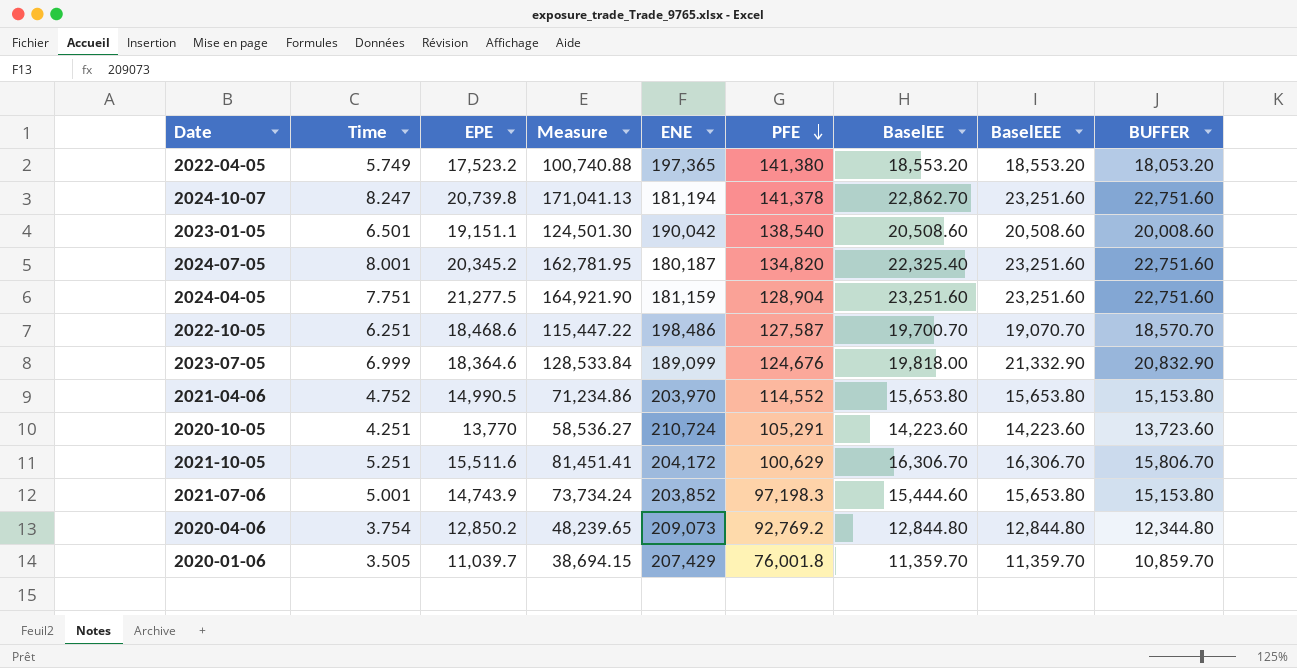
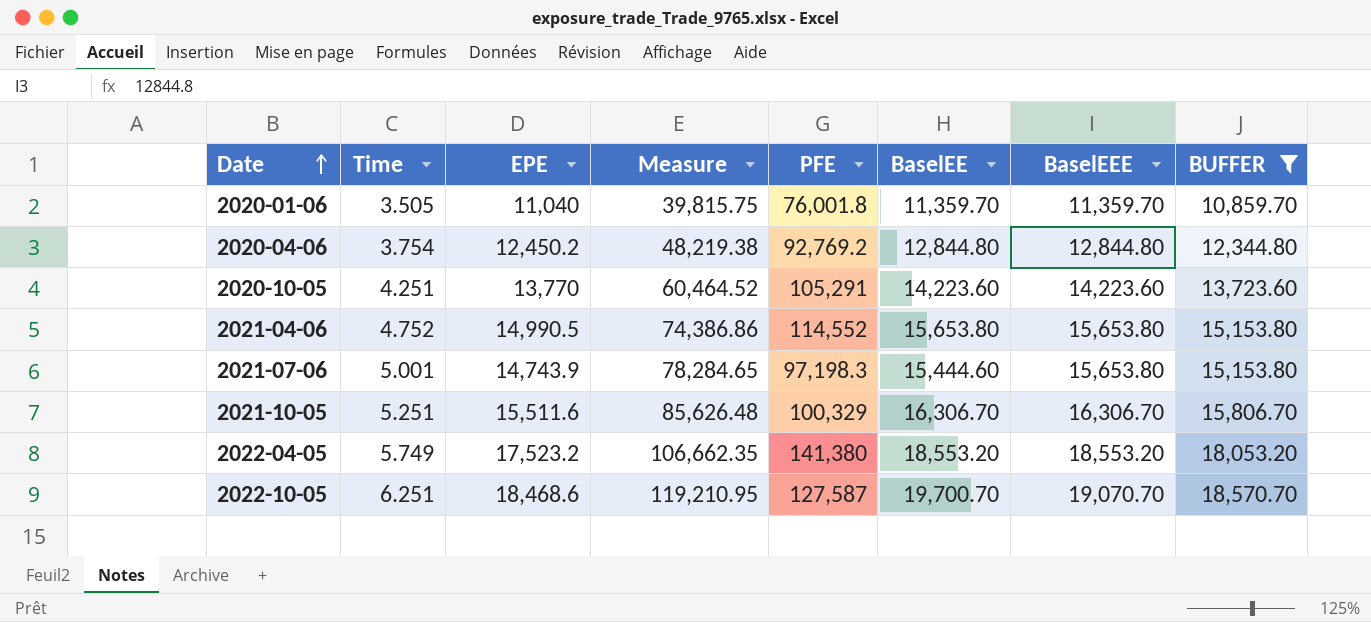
filter: none -> BUFFER <= 18,570.70
row order: PFE descending -> Date ascending
column ENE | position: 5 -> none
column Measure | formula: [Time] * [EPE] -> [Time] * [BaselEEE]
2020-01-06 | EPE: 11,039.7 -> 11,040
2020-04-06 | EPE: 12,850.2 -> 12,450.2
2021-10-05 | PFE: 100,629 -> 100,329

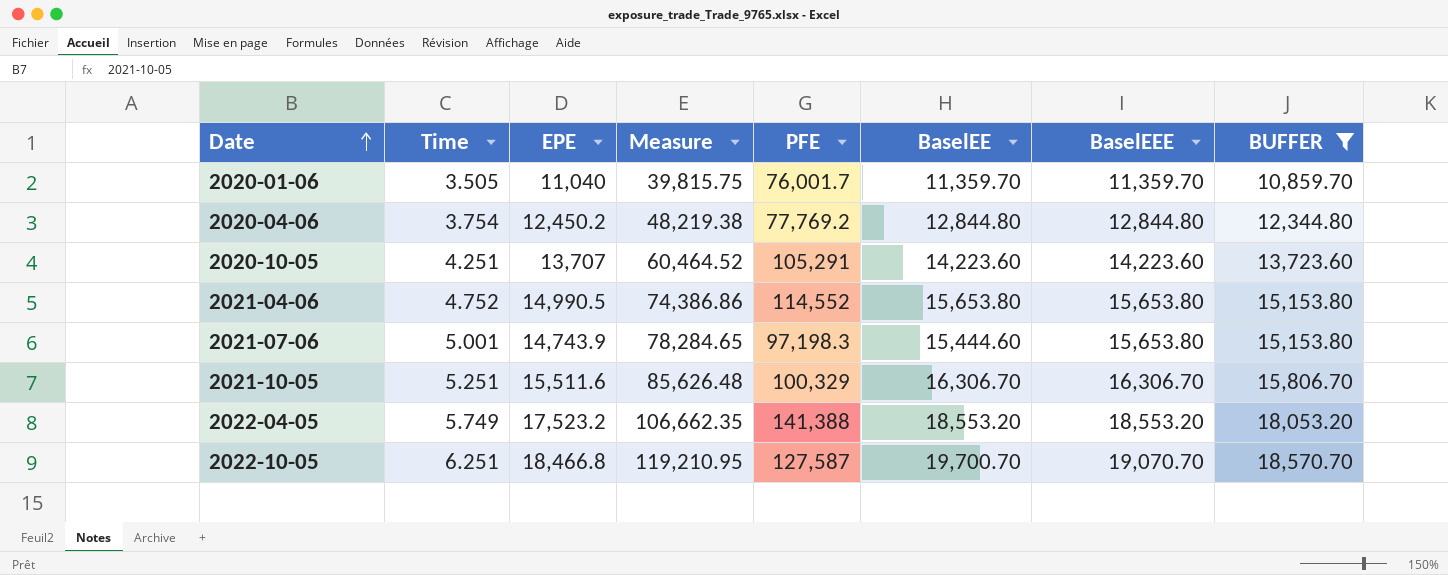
2020-01-06 | PFE: 76,001.8 -> 76,001.7
2020-04-06 | PFE: 92,769.2 -> 77,769.2
2020-10-05 | EPE: 13,770 -> 13,707
2022-04-05 | PFE: 141,380 -> 141,388
2022-10-05 | EPE: 18,468.6 -> 18,466.8

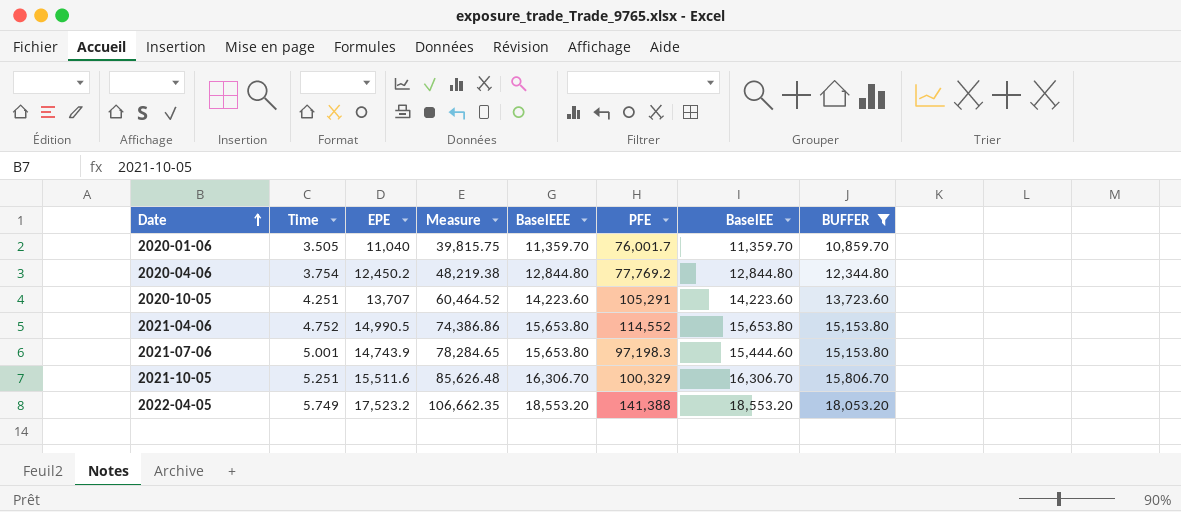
column BaselEEE | position: 7 -> 5
row 2022-10-05: 6.251 | 18,466.8 | 119,210.95 | 127,587 | 19,700.70 | 19,070.70 | 18,570.70 -> none

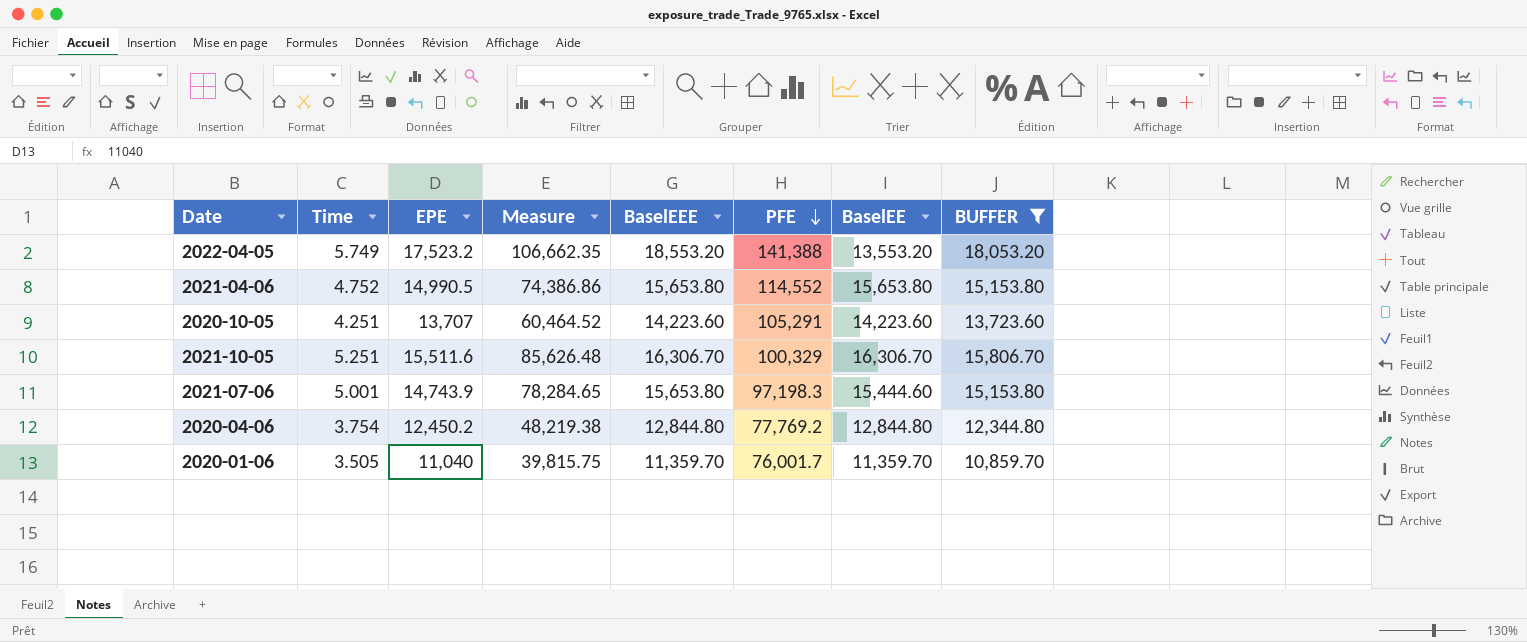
row order: Date ascending -> PFE descending
2022-04-05 | BaselEE: 18,553.20 -> 13,553.20

